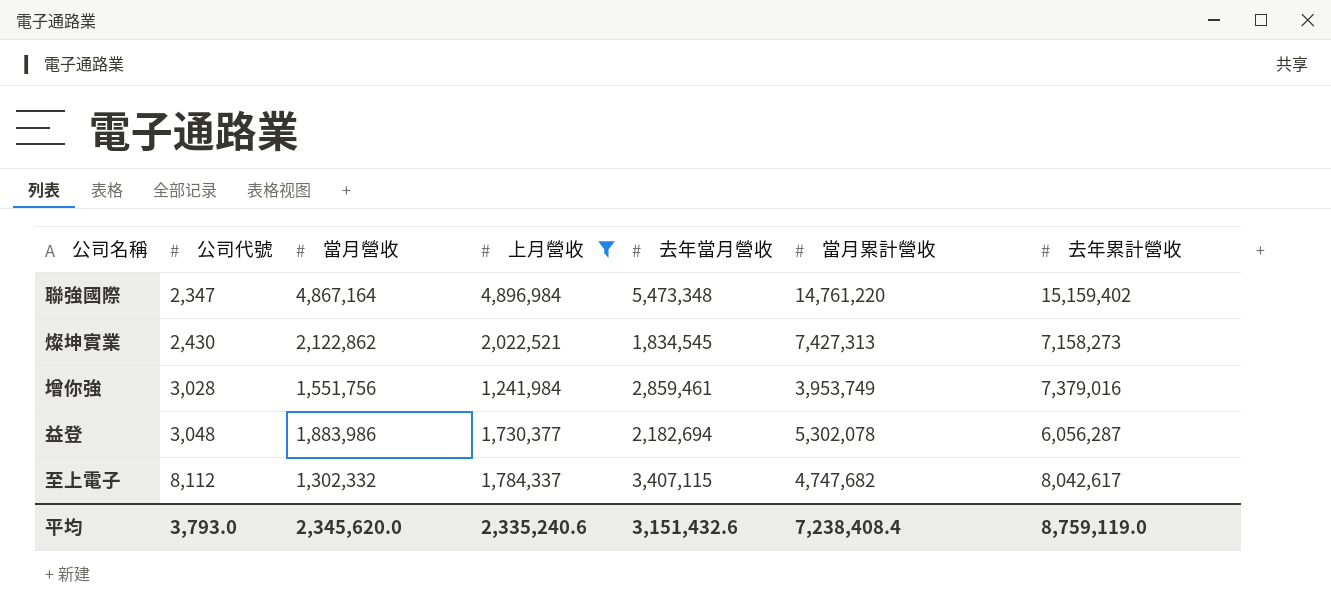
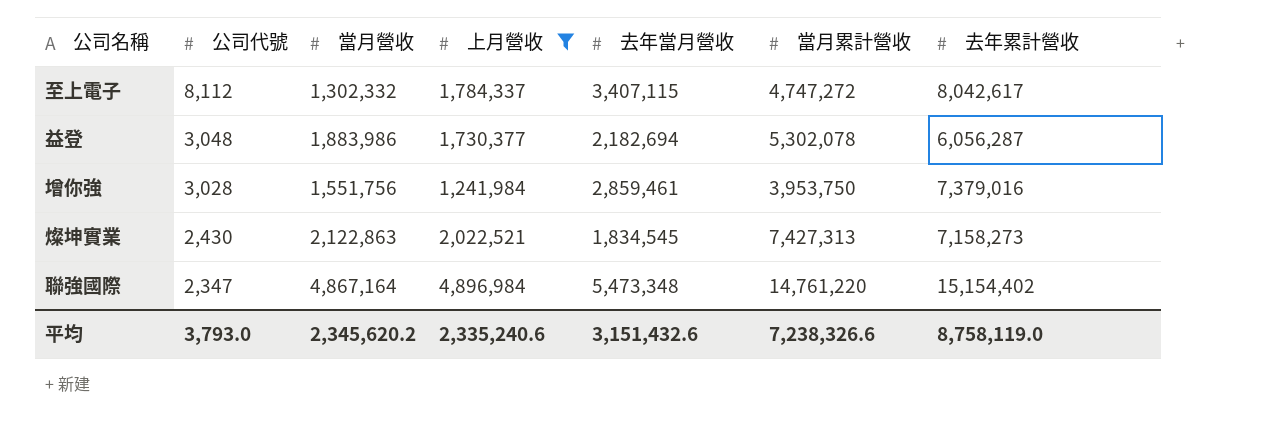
row order: 公司代號 ascending -> 公司代號 descending
至上電子 | 當月累計營收: 4,747,682 -> 4,747,272
增你強 | 當月累計營收: 3,953,749 -> 3,953,750
燦坤實業 | 當月營收: 2,122,862 -> 2,122,863
聯強國際 | 去年累計營收: 15,159,402 -> 15,154,402
平均 | 當月營收: 2,345,620.0 -> 2,345,620.2
平均 | 當月累計營收: 7,238,408.4 -> 7,238,326.6
平均 | 去年累計營收: 8,759,119.0 -> 8,758,119.0

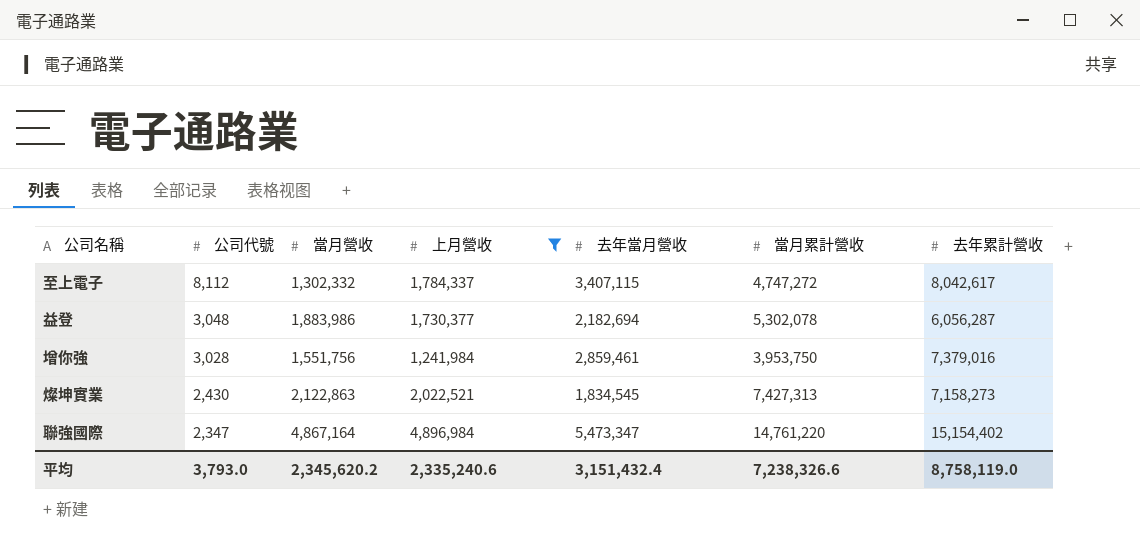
聯強國際 | 去年當月營收: 5,473,348 -> 5,473,347
平均 | 去年當月營收: 3,151,432.6 -> 3,151,432.4

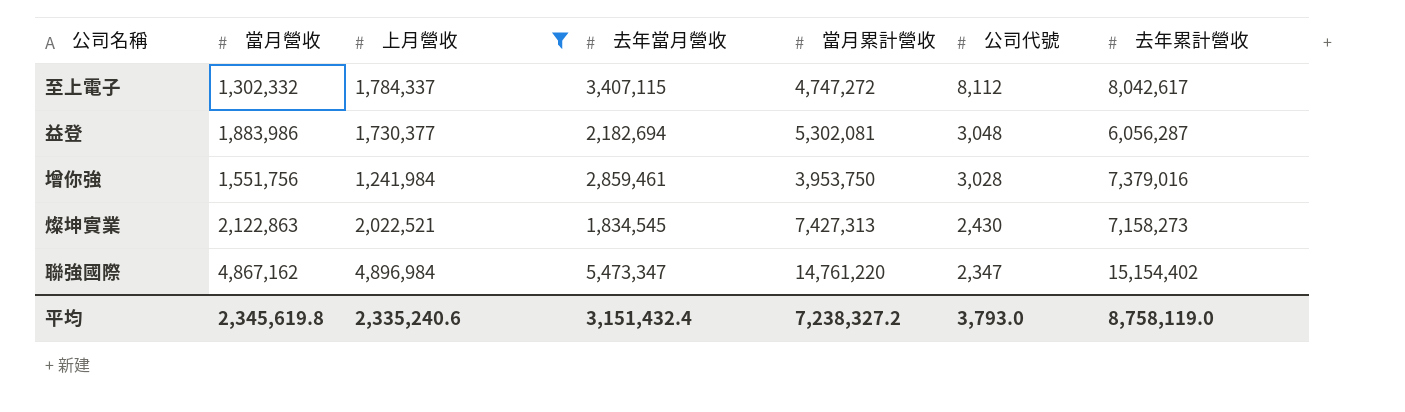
column 公司代號 | position: 2 -> 6
益登 | 當月累計營收: 5,302,078 -> 5,302,081
聯強國際 | 當月營收: 4,867,164 -> 4,867,162
平均 | 當月營收: 2,345,620.2 -> 2,345,619.8
平均 | 當月累計營收: 7,238,326.6 -> 7,238,327.2

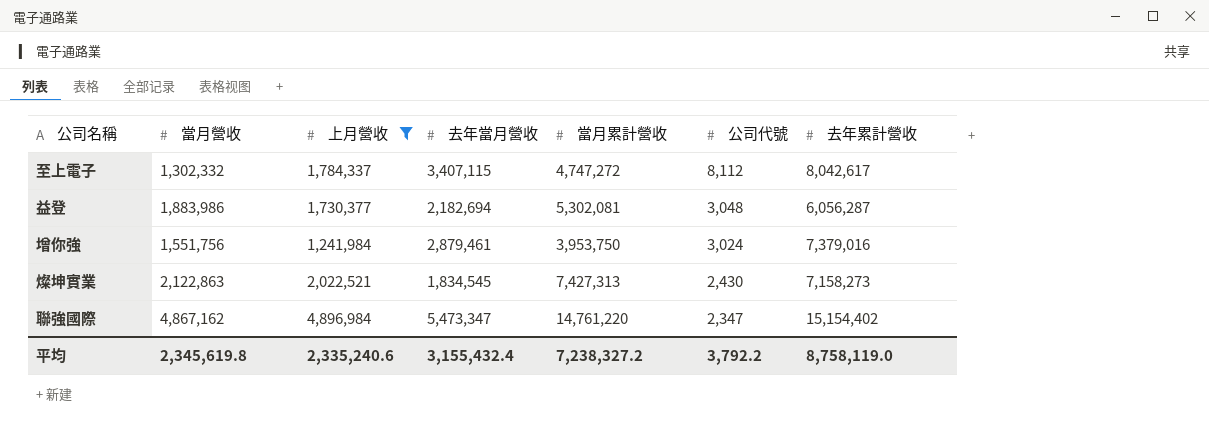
增你強 | 去年當月營收: 2,859,461 -> 2,879,461
增你強 | 公司代號: 3,028 -> 3,024
平均 | 去年當月營收: 3,151,432.4 -> 3,155,432.4
平均 | 公司代號: 3,793.0 -> 3,792.2

